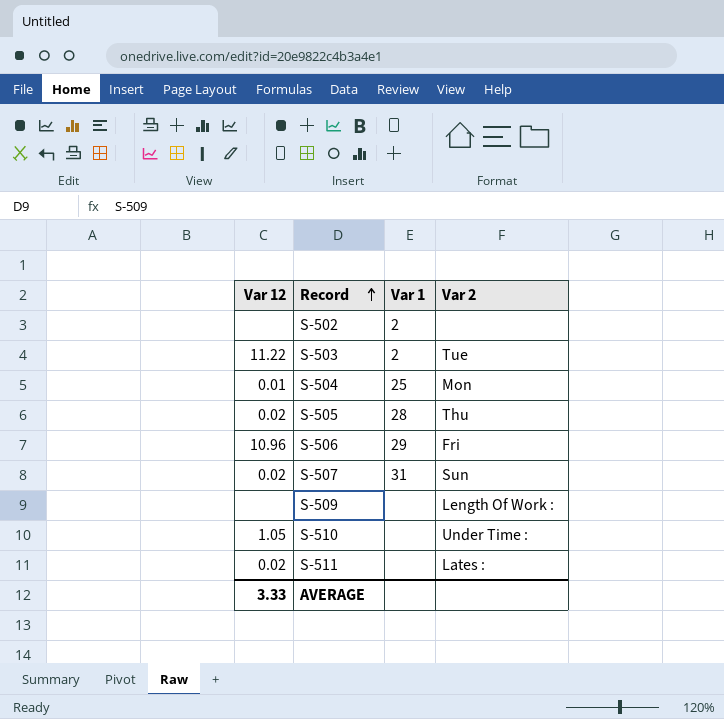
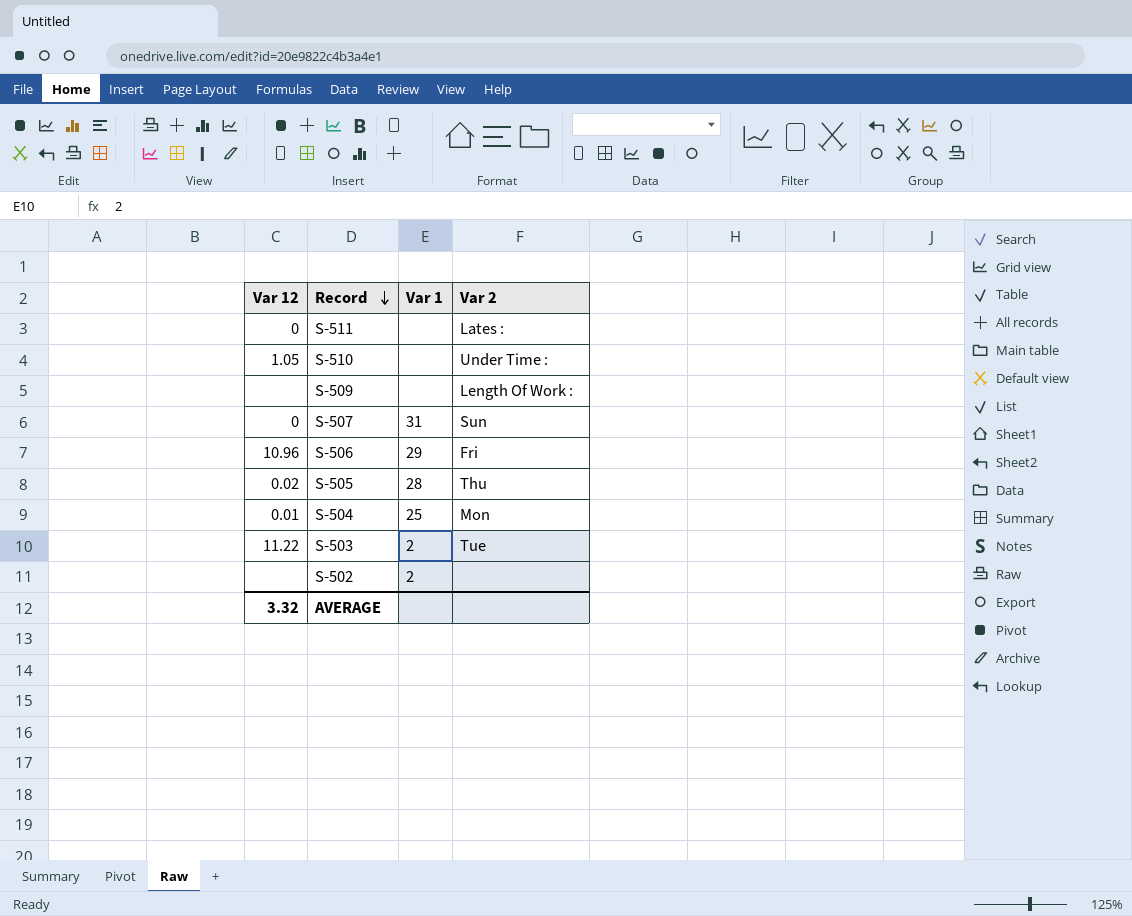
row order: Record ascending -> Record descending
S-511 | Var 12: 0.02 -> 0
S-507 | Var 12: 0.02 -> 0
AVERAGE | Var 12: 3.33 -> 3.32

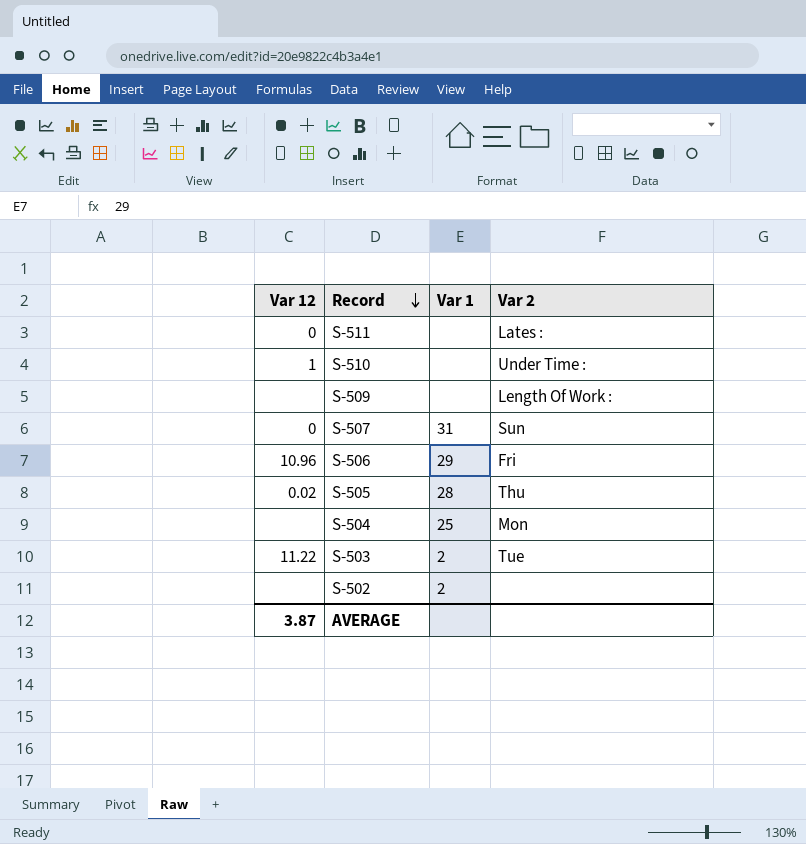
S-510 | Var 12: 1.05 -> 1
S-504 | Var 12: 0.01 -> none
AVERAGE | Var 12: 3.32 -> 3.87

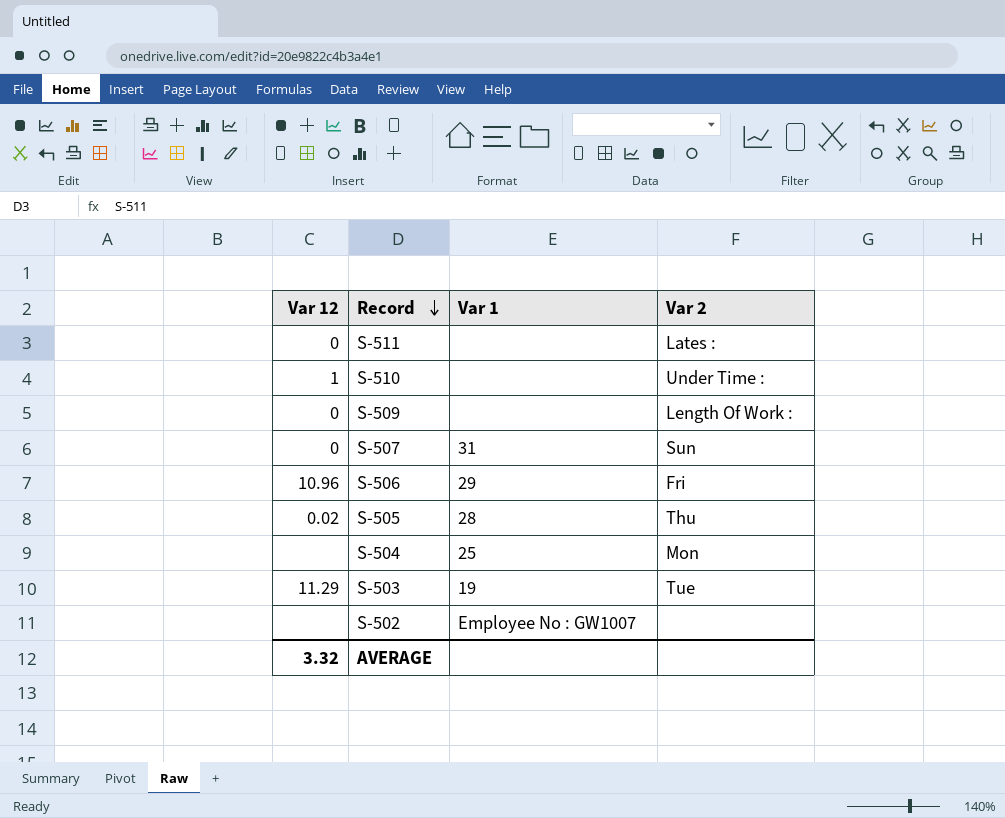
S-509 | Var 12: none -> 0
S-503 | Var 12: 11.22 -> 11.29
S-503 | Var 1: 2 -> 19
S-502 | Var 1: 2 -> Employee No : GW1007
AVERAGE | Var 12: 3.87 -> 3.32

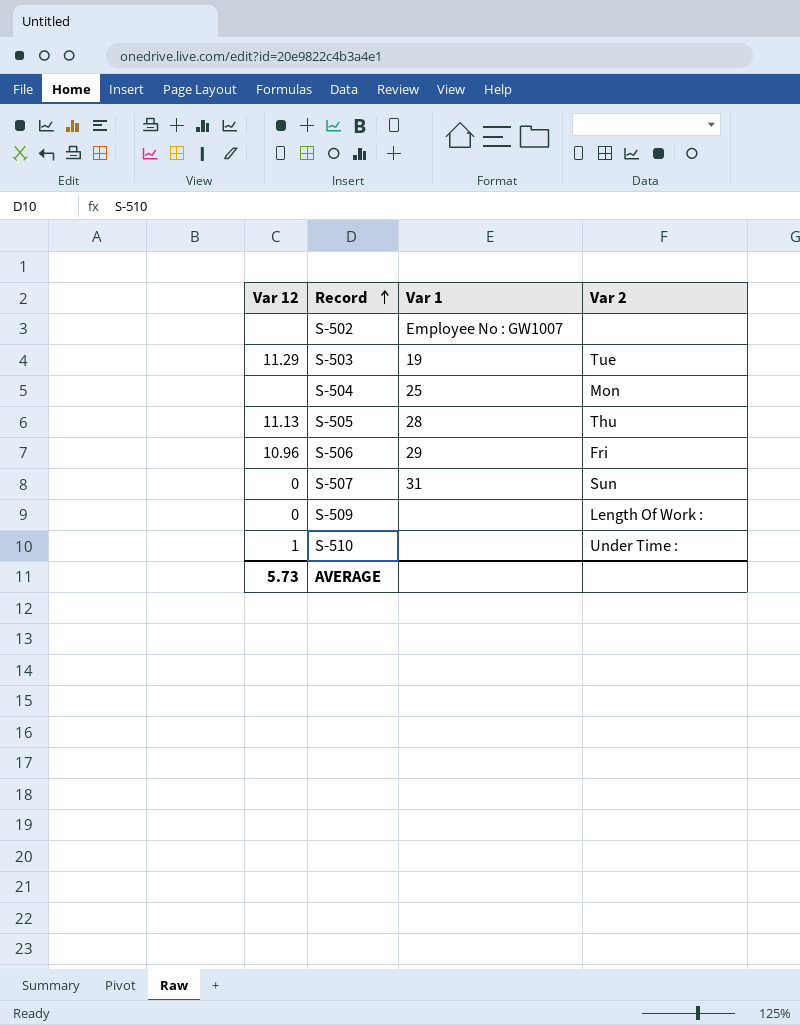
row order: Record descending -> Record ascending
row S-511: 0 | none | Lates : -> none
S-505 | Var 12: 0.02 -> 11.13
AVERAGE | Var 12: 3.32 -> 5.73

